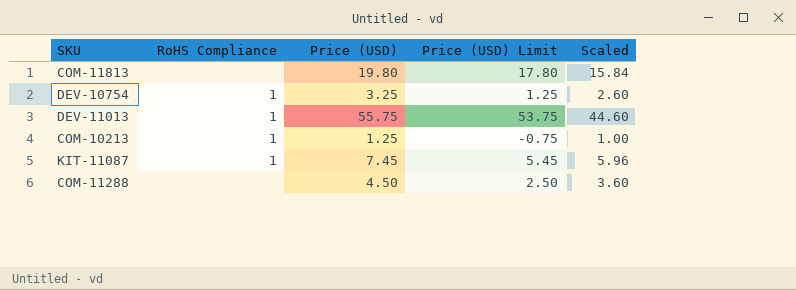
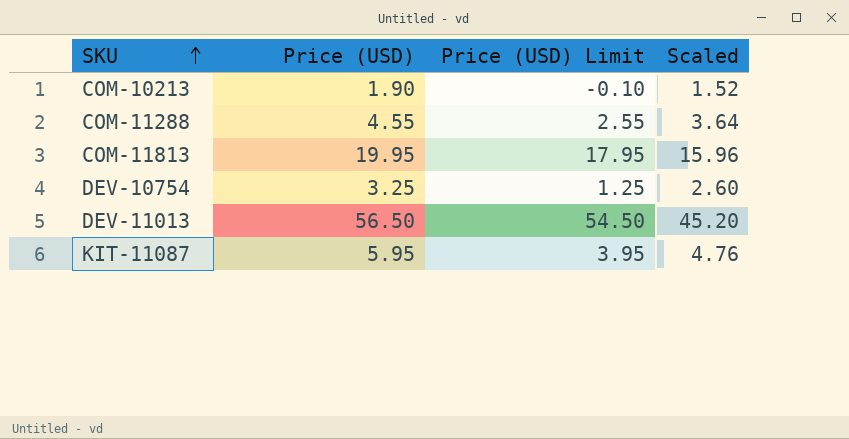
row order: none -> SKU ascending
column RoHS Compliance | position: 2 -> none
COM-10213 | Price (USD): 1.25 -> 1.90
COM-10213 | Price (USD) Limit: -0.75 -> -0.10
COM-10213 | Scaled: 1.00 -> 1.52
COM-11288 | Price (USD): 4.50 -> 4.55
COM-11288 | Price (USD) Limit: 2.50 -> 2.55
COM-11288 | Scaled: 3.60 -> 3.64
COM-11813 | Price (USD): 19.80 -> 19.95
COM-11813 | Price (USD) Limit: 17.80 -> 17.95
COM-11813 | Scaled: 15.84 -> 15.96
DEV-11013 | Price (USD): 55.75 -> 56.50
DEV-11013 | Price (USD) Limit: 53.75 -> 54.50
DEV-11013 | Scaled: 44.60 -> 45.20
KIT-11087 | Price (USD): 7.45 -> 5.95
KIT-11087 | Price (USD) Limit: 5.45 -> 3.95
KIT-11087 | Scaled: 5.96 -> 4.76

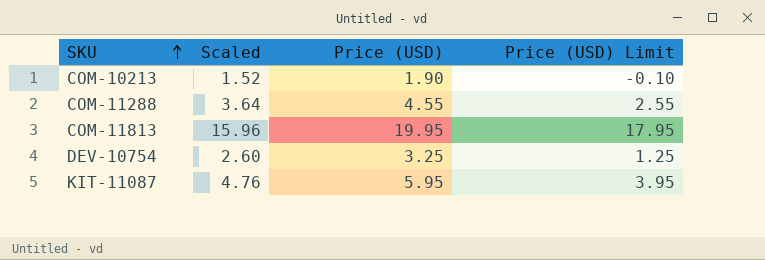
column Scaled | position: 4 -> 2
row DEV-11013: 56.50 | 54.50 | 45.20 -> none

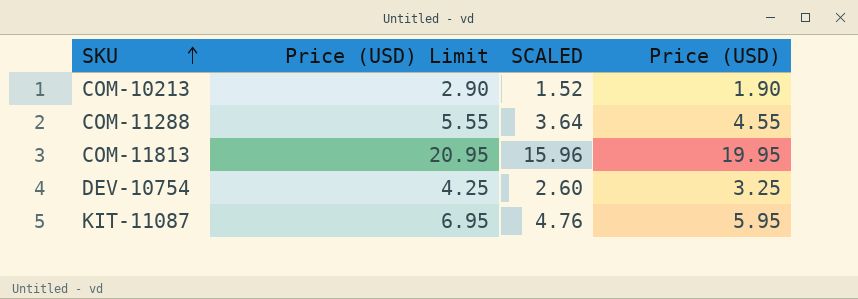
column Price (USD) Limit | formula: [Price (USD)] - 2 -> [Price (USD)] + 1
column Price (USD) Limit | position: 4 -> 2
column name: Scaled -> SCALED

